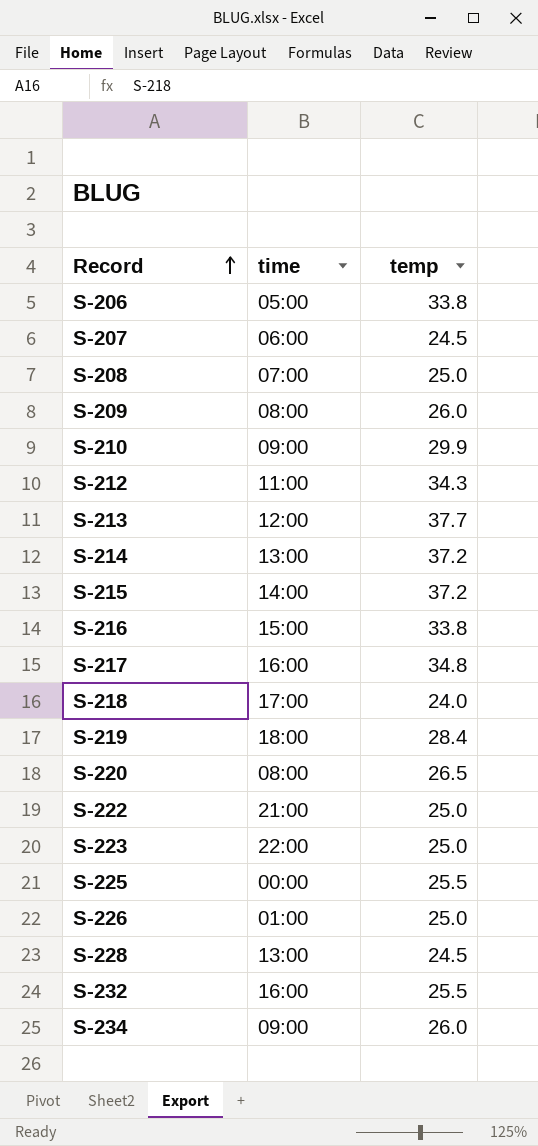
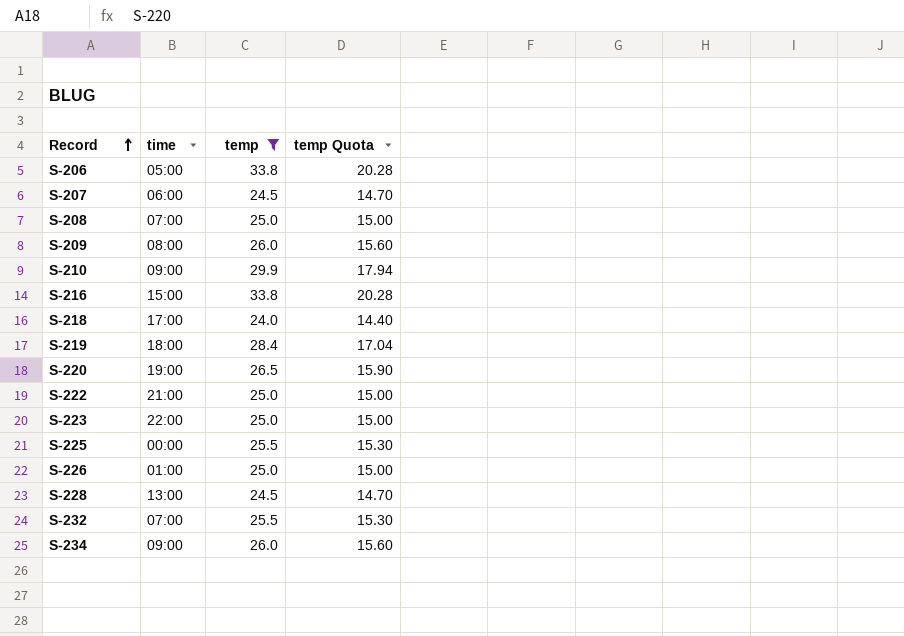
filter: none -> temp <= 33.8
column temp Quota | formula: none -> [temp] * 0.6
S-220 | time: 08:00 -> 19:00
S-232 | time: 16:00 -> 07:00

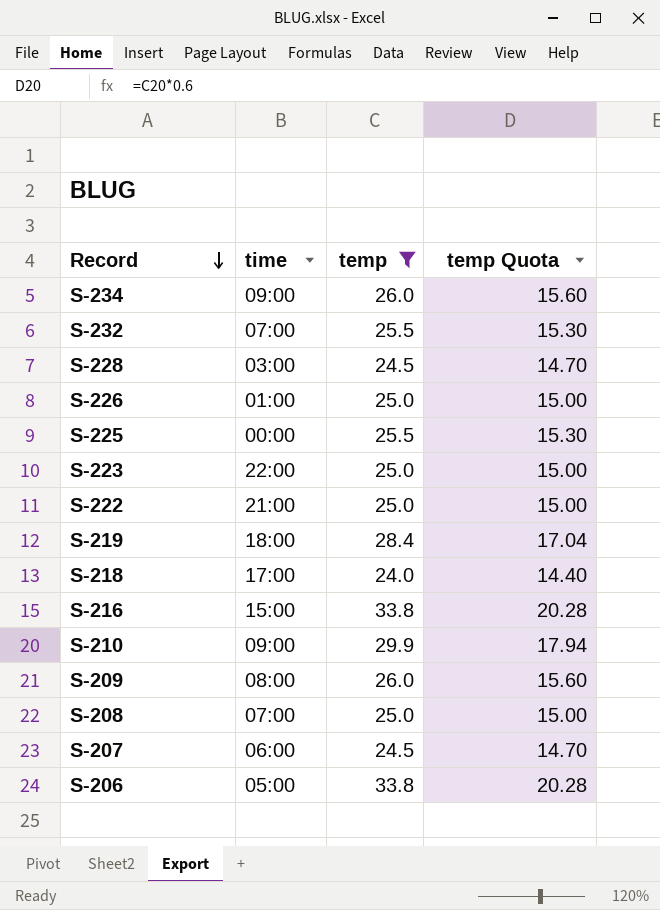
row order: Record ascending -> Record descending
row S-220: 19:00 | 26.5 | 15.90 -> none
S-228 | time: 13:00 -> 03:00

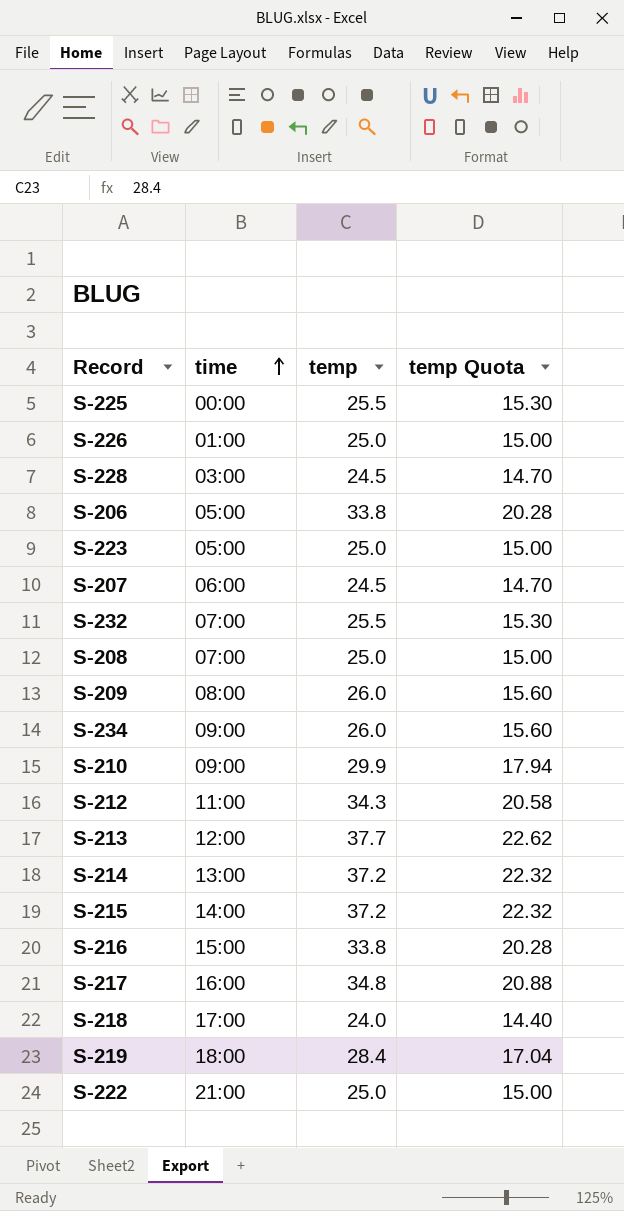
filter: temp <= 33.8 -> none
row order: Record descending -> time ascending
S-223 | time: 22:00 -> 05:00

